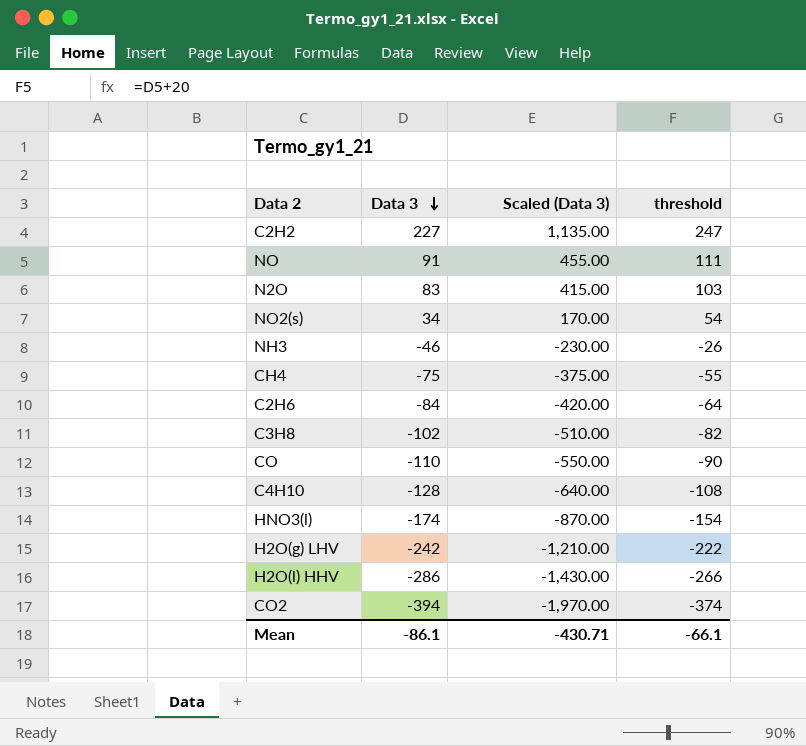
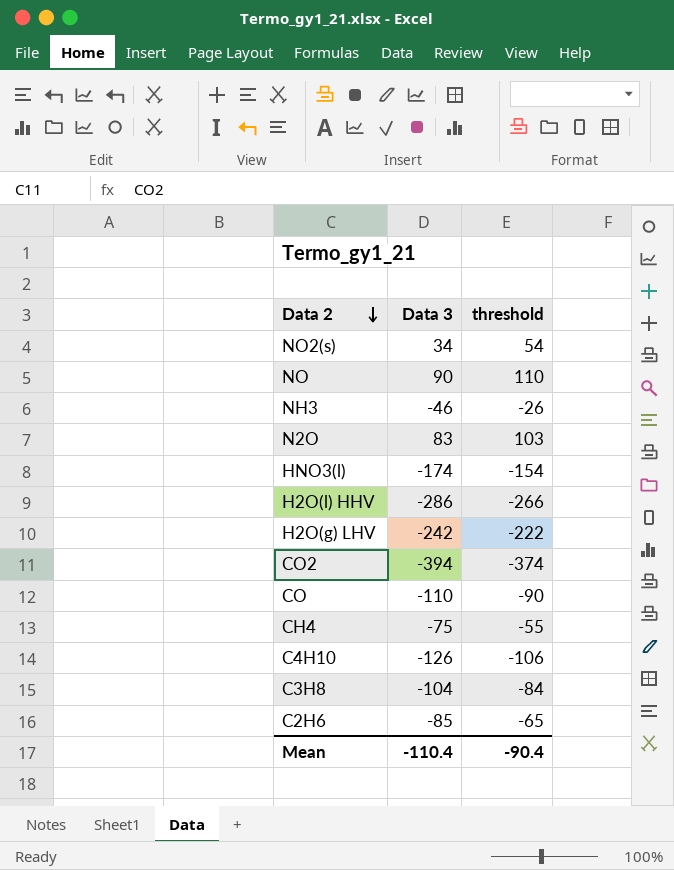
row order: Data 3 descending -> Data 2 descending
column Scaled (Data 3) | formula: [Data 3] * 5 -> none
row C2H2: 227 | 1,135.00 | 247 -> none
NO | Data 3: 91 -> 90
NO | threshold: 111 -> 110
C4H10 | Data 3: -128 -> -126
C4H10 | threshold: -108 -> -106
C3H8 | Data 3: -102 -> -104
C3H8 | threshold: -82 -> -84
C2H6 | Data 3: -84 -> -85
C2H6 | threshold: -64 -> -65
Mean | Data 3: -86.1 -> -110.4
Mean | threshold: -66.1 -> -90.4

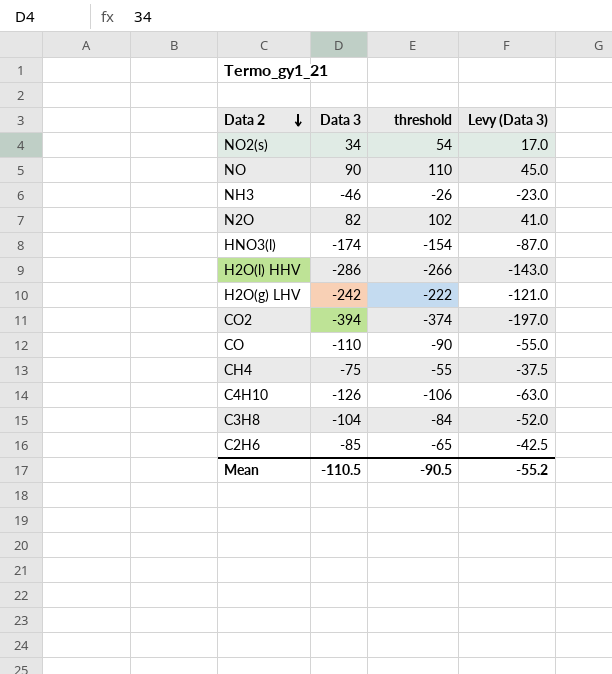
column Levy (Data 3) | formula: none -> [Data 3] * 0.5
N2O | Data 3: 83 -> 82
N2O | threshold: 103 -> 102
Mean | Data 3: -110.4 -> -110.5
Mean | threshold: -90.4 -> -90.5

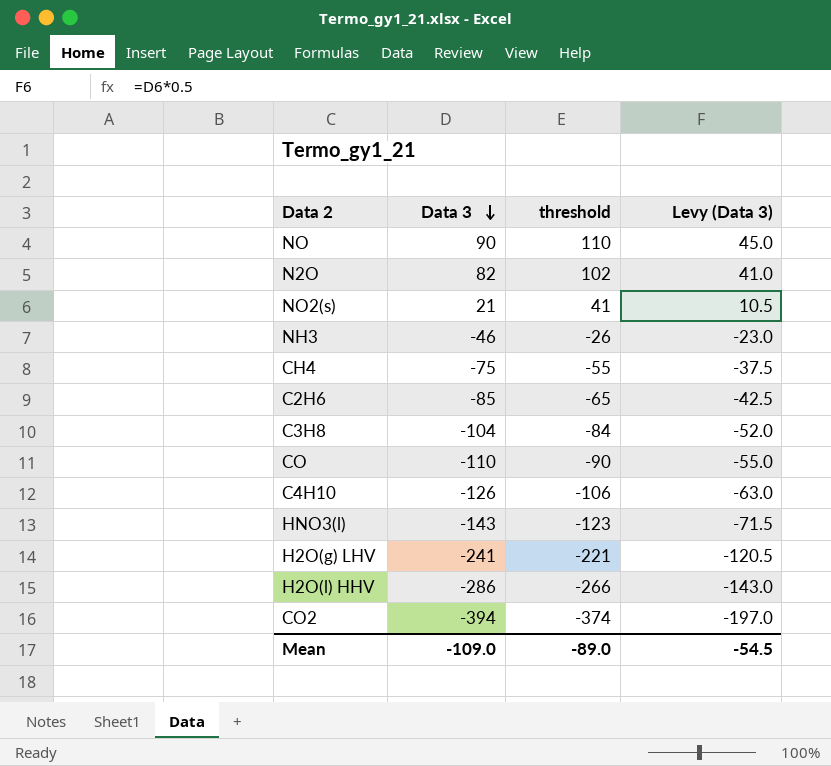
row order: Data 2 descending -> Data 3 descending
NO2(s) | Data 3: 34 -> 21
NO2(s) | threshold: 54 -> 41
NO2(s) | Levy (Data 3): 17.0 -> 10.5
HNO3(l) | Data 3: -174 -> -143
HNO3(l) | threshold: -154 -> -123
HNO3(l) | Levy (Data 3): -87.0 -> -71.5
H2O(g) LHV | Data 3: -242 -> -241
H2O(g) LHV | threshold: -222 -> -221
H2O(g) LHV | Levy (Data 3): -121.0 -> -120.5
Mean | Data 3: -110.5 -> -109.0
Mean | threshold: -90.5 -> -89.0
Mean | Levy (Data 3): -55.2 -> -54.5

